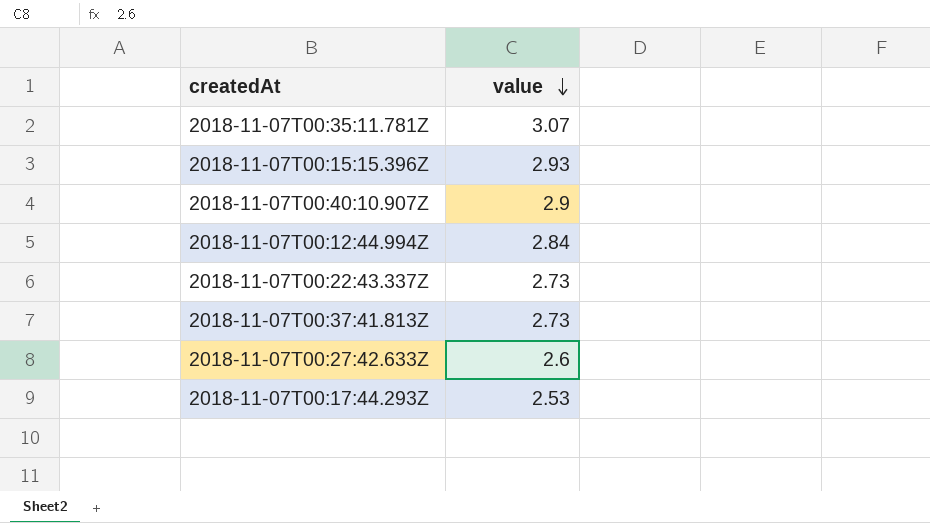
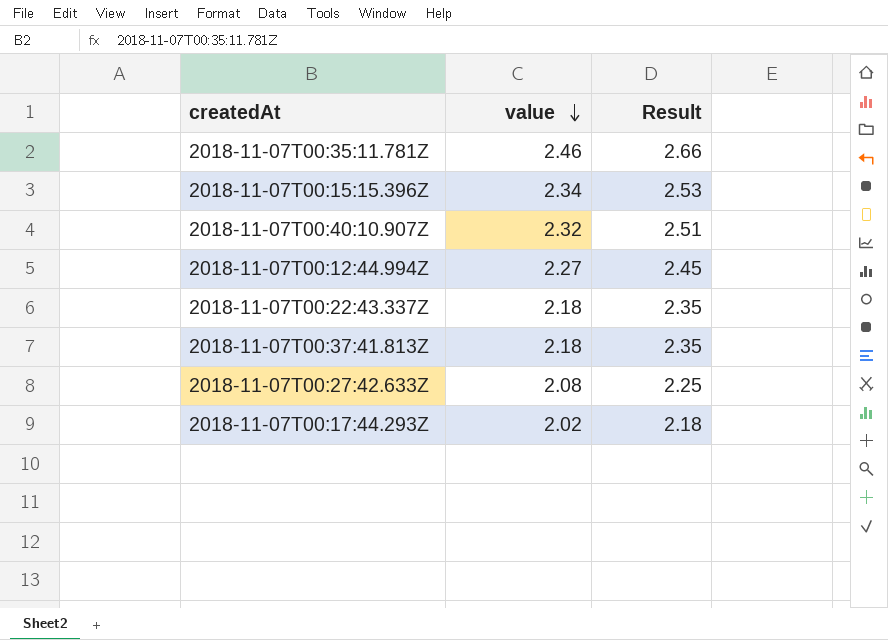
column Result | formula: none -> [value] * 1.08
2018-11-07T00:35:11.781Z | value: 3.07 -> 2.46
2018-11-07T00:15:15.396Z | value: 2.93 -> 2.34
2018-11-07T00:40:10.907Z | value: 2.9 -> 2.32
2018-11-07T00:12:44.994Z | value: 2.84 -> 2.27
2018-11-07T00:22:43.337Z | value: 2.73 -> 2.18
2018-11-07T00:37:41.813Z | value: 2.73 -> 2.18
2018-11-07T00:27:42.633Z | value: 2.6 -> 2.08
2018-11-07T00:17:44.293Z | value: 2.53 -> 2.02

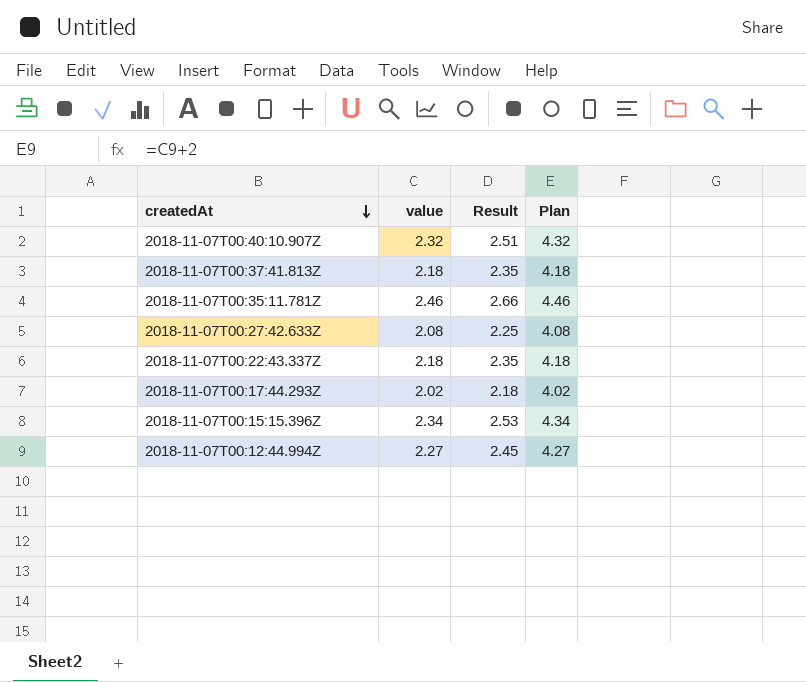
row order: value descending -> createdAt descending
column Plan | formula: none -> [value] + 2

